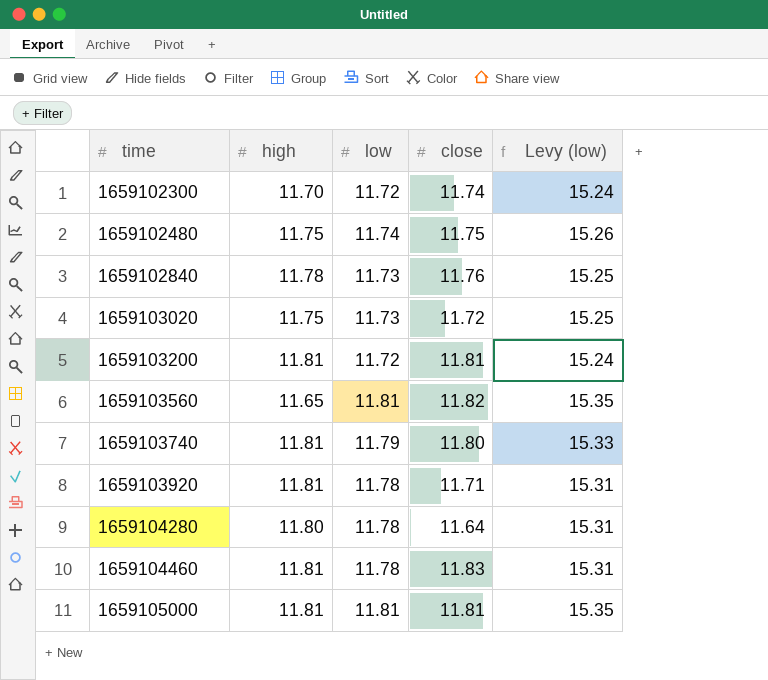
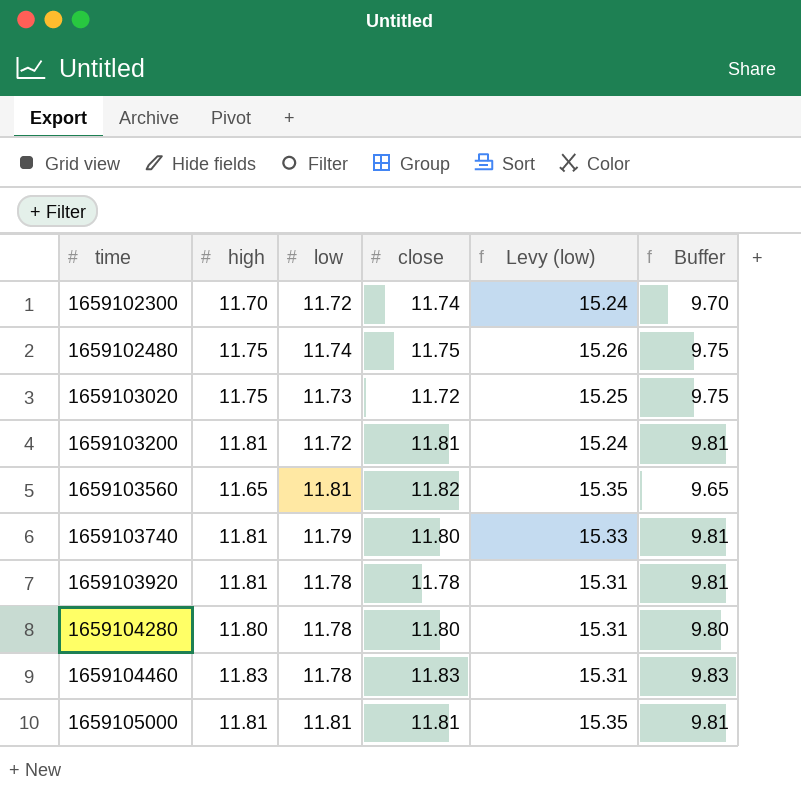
column Buffer | formula: none -> [high] - 2
row 1659102840: 11.78 | 11.73 | 11.76 | 15.25 -> none
1659103920 | close: 11.71 -> 11.78
1659104280 | close: 11.64 -> 11.80
1659104460 | high: 11.81 -> 11.83

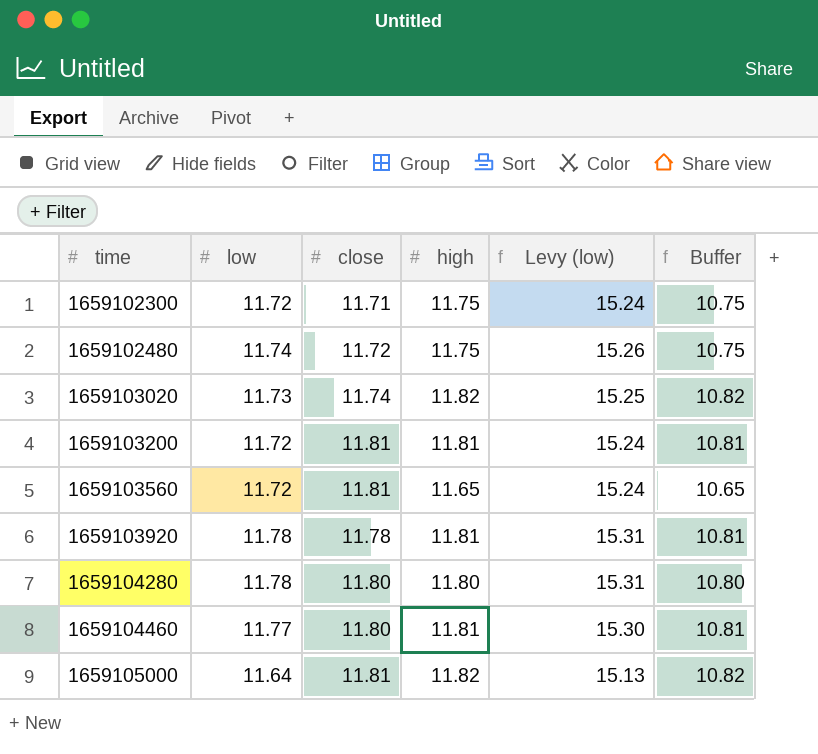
column high | position: 2 -> 4
column Buffer | formula: [high] - 2 -> [high] - 1
row 1659103740: 11.81 | 11.79 | 11.80 | 15.33 | 9.81 -> none
1659102300 | close: 11.74 -> 11.71
1659102300 | high: 11.70 -> 11.75
1659102480 | close: 11.75 -> 11.72
1659103020 | close: 11.72 -> 11.74
1659103020 | high: 11.75 -> 11.82
1659103560 | low: 11.81 -> 11.72
1659103560 | close: 11.82 -> 11.81
1659103560 | Levy (low): 15.35 -> 15.24
1659104460 | low: 11.78 -> 11.77
1659104460 | close: 11.83 -> 11.80
1659104460 | high: 11.83 -> 11.81
1659104460 | Levy (low): 15.31 -> 15.30
1659105000 | low: 11.81 -> 11.64
1659105000 | high: 11.81 -> 11.82
1659105000 | Levy (low): 15.35 -> 15.13

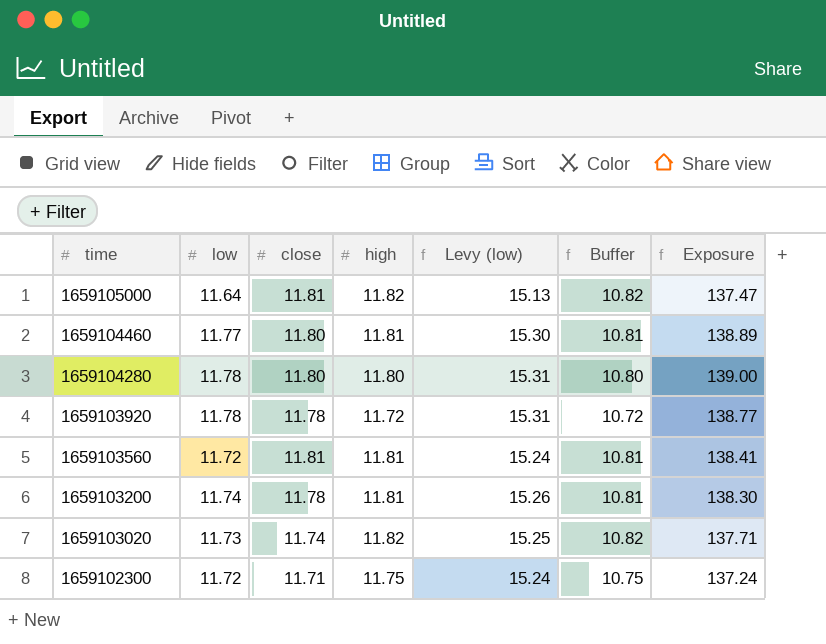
row order: time ascending -> time descending
column Exposure | formula: none -> [low] * [close]
row 1659102480: 11.74 | 11.72 | 11.75 | 15.26 | 10.75 -> none
1659103920 | high: 11.81 -> 11.72
1659103920 | Buffer: 10.81 -> 10.72
1659103560 | high: 11.65 -> 11.81
1659103560 | Buffer: 10.65 -> 10.81
1659103200 | low: 11.72 -> 11.74
1659103200 | close: 11.81 -> 11.78
1659103200 | Levy (low): 15.24 -> 15.26

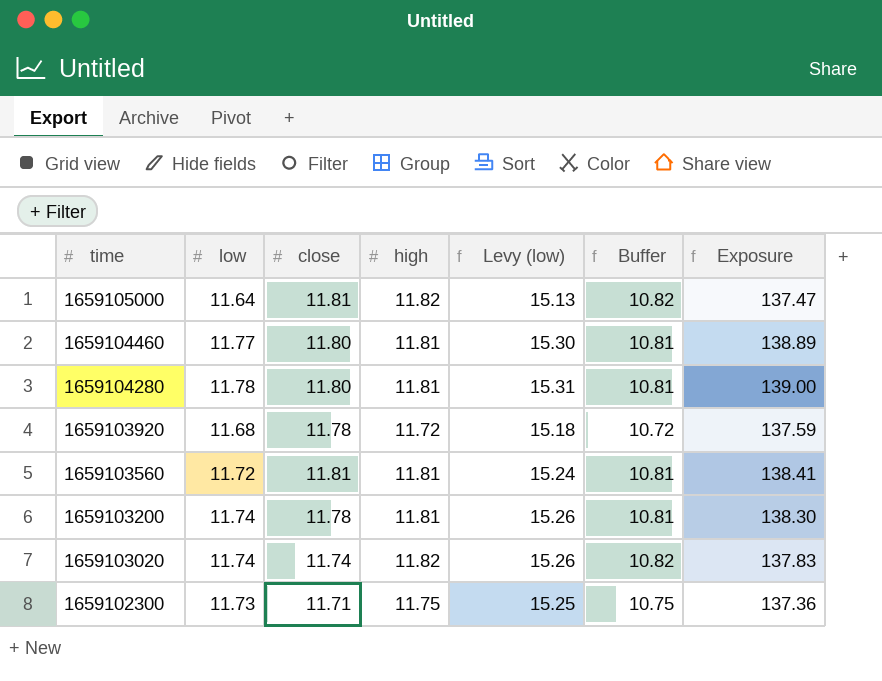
1659104280 | high: 11.80 -> 11.81
1659104280 | Buffer: 10.80 -> 10.81
1659103920 | low: 11.78 -> 11.68
1659103920 | Levy (low): 15.31 -> 15.18
1659103920 | Exposure: 138.77 -> 137.59
1659103020 | low: 11.73 -> 11.74
1659103020 | Levy (low): 15.25 -> 15.26
1659103020 | Exposure: 137.71 -> 137.83
1659102300 | low: 11.72 -> 11.73
1659102300 | Levy (low): 15.24 -> 15.25
1659102300 | Exposure: 137.24 -> 137.36

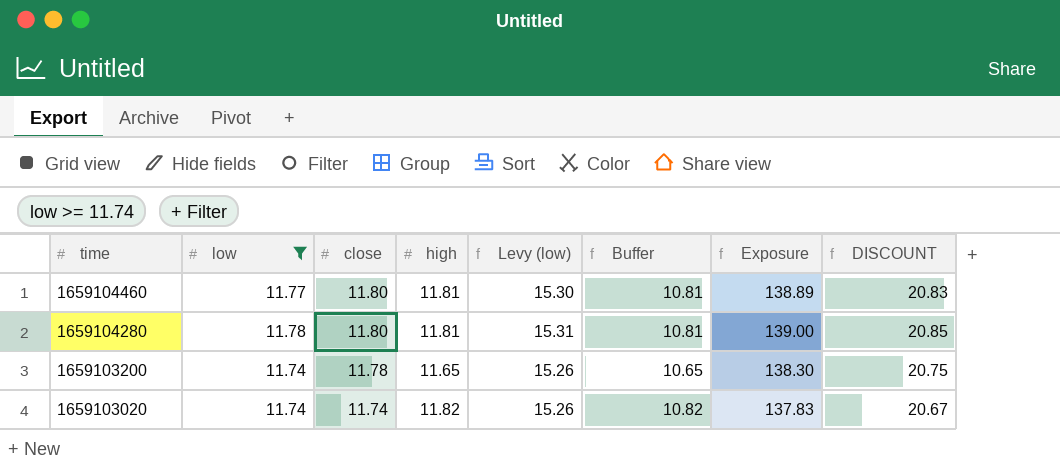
filter: none -> low >= 11.74
column DISCOUNT | formula: none -> [Exposure] * 0.15
1659103200 | high: 11.81 -> 11.65
1659103200 | Buffer: 10.81 -> 10.65

